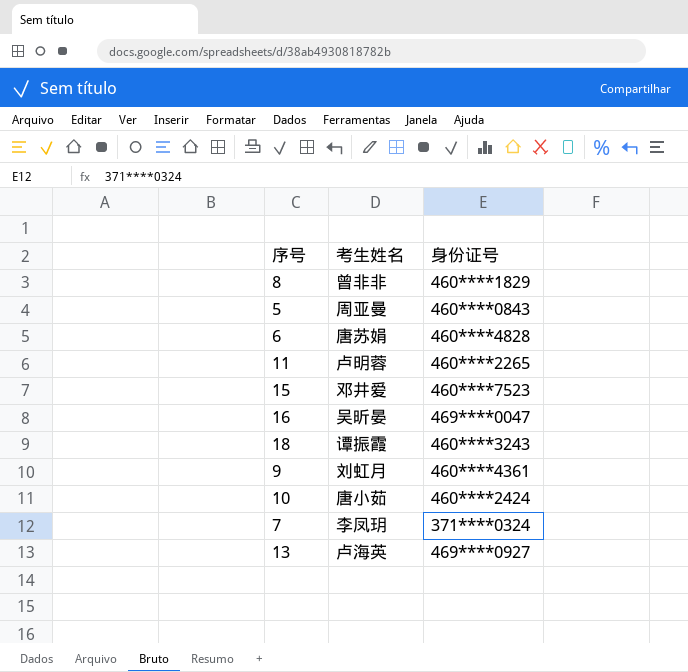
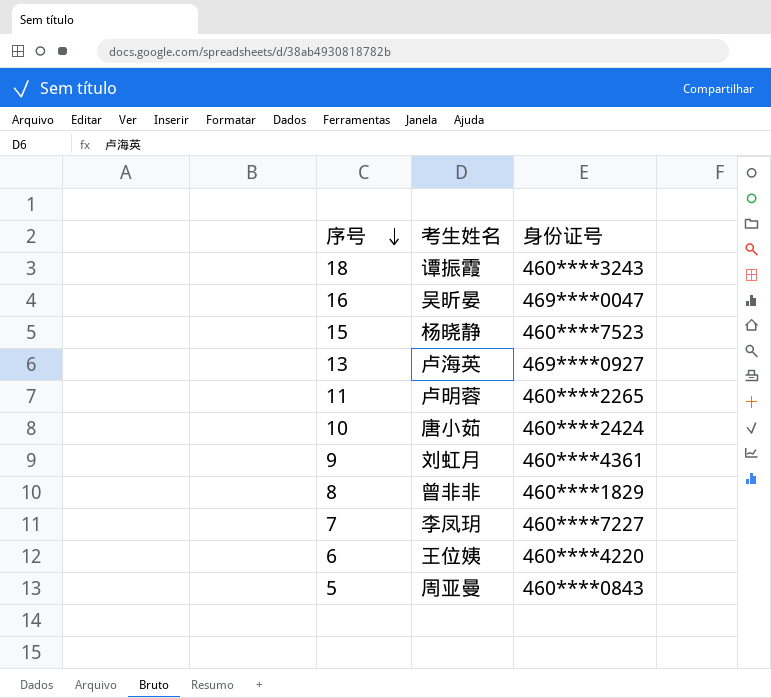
row order: none -> 序号 descending
15 | 考生姓名: 邓井爱 -> 杨晓静
7 | 身份证号: 371****0324 -> 460****7227
6 | 考生姓名: 唐苏娟 -> 王位姨
6 | 身份证号: 460****4828 -> 460****4220

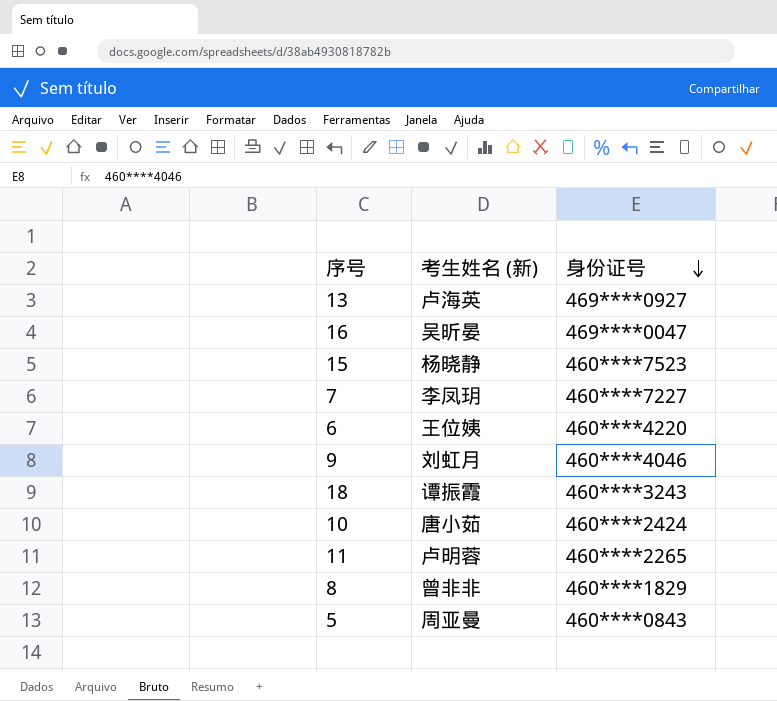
row order: 序号 descending -> 身份证号 descending
column name: 考生姓名 -> 考生姓名 (新)
9 | 身份证号: 460****4361 -> 460****4046

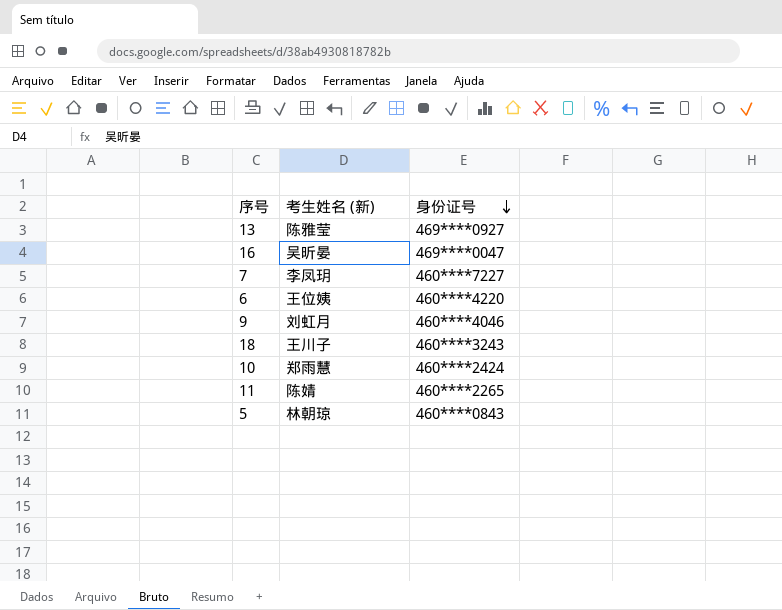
row 15: 杨晓静 | 460****7523 -> none
row 8: 曾非非 | 460****1829 -> none
13 | 考生姓名 (新): 卢海英 -> 陈雅莹
18 | 考生姓名 (新): 谭振霞 -> 王川子
10 | 考生姓名 (新): 唐小茹 -> 郑雨慧
11 | 考生姓名 (新): 卢明蓉 -> 陈婧
5 | 考生姓名 (新): 周亚曼 -> 林朝琼

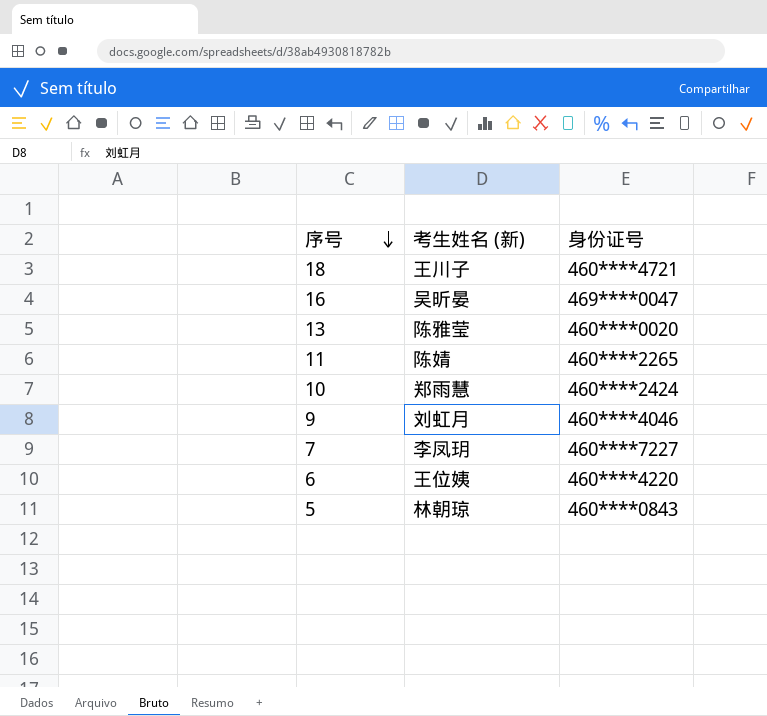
row order: 身份证号 descending -> 序号 descending
18 | 身份证号: 460****3243 -> 460****4721
13 | 身份证号: 469****0927 -> 460****0020

